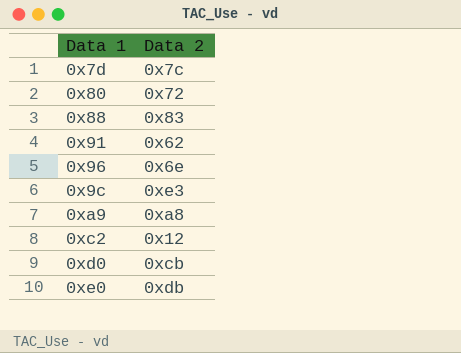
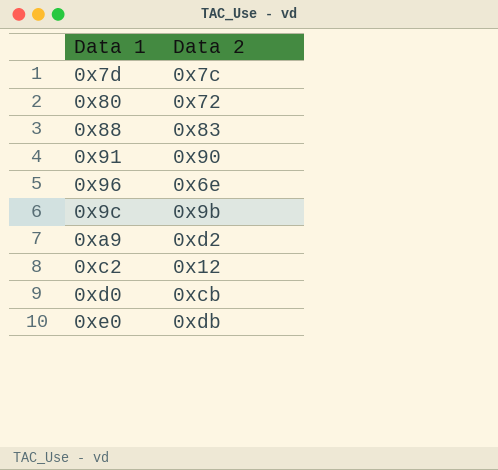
0x91 | Data 2: 0x62 -> 0x90
0x9c | Data 2: 0xe3 -> 0x9b
0xa9 | Data 2: 0xa8 -> 0xd2

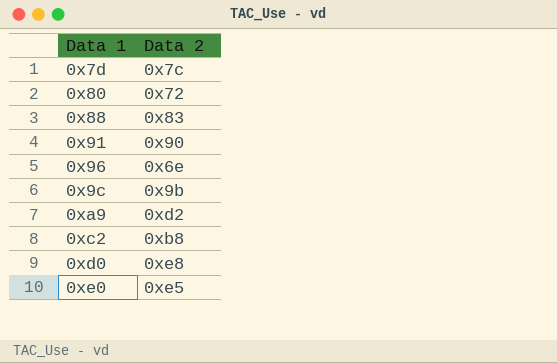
0xc2 | Data 2: 0x12 -> 0xb8
0xd0 | Data 2: 0xcb -> 0xe8
0xe0 | Data 2: 0xdb -> 0xe5

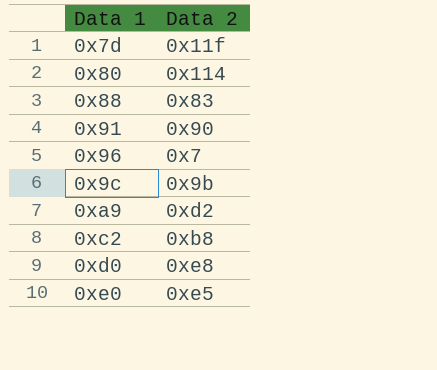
0x7d | Data 2: 0x7c -> 0x11f
0x80 | Data 2: 0x72 -> 0x114
0x96 | Data 2: 0x6e -> 0x7

